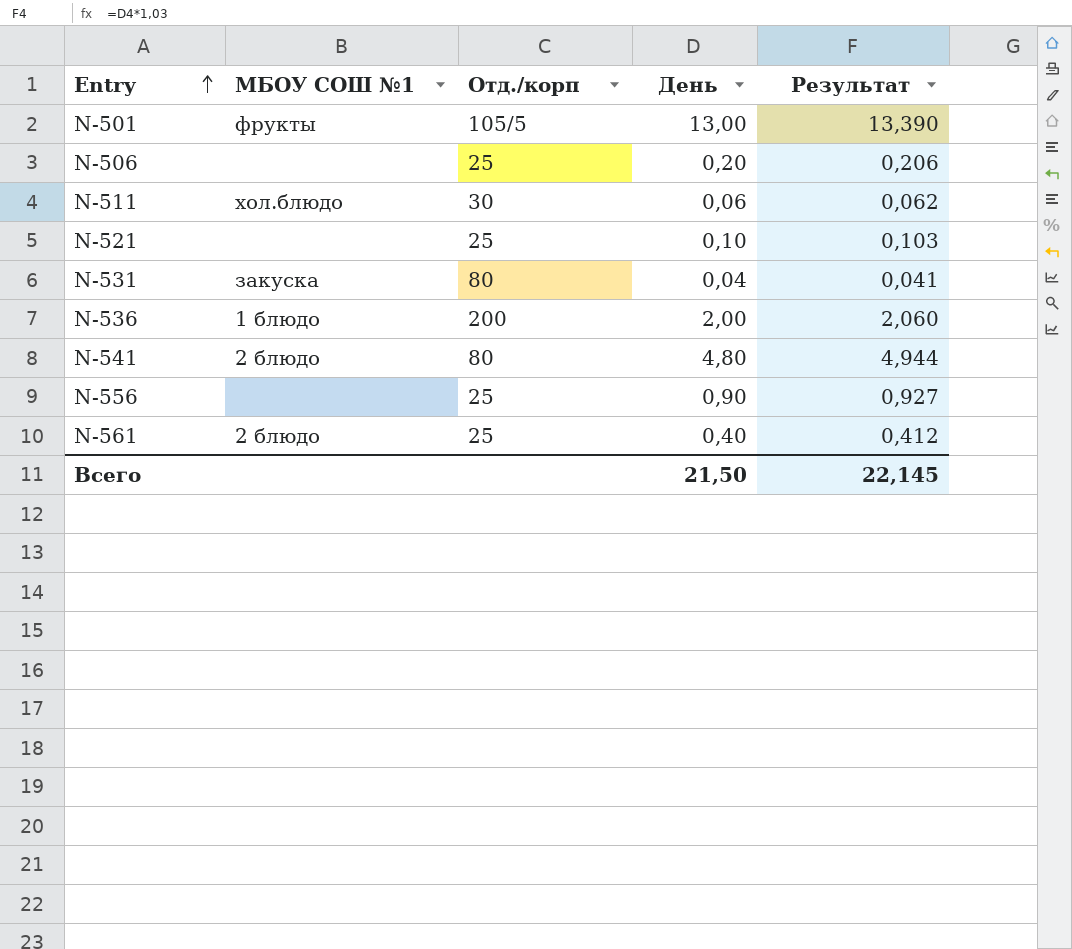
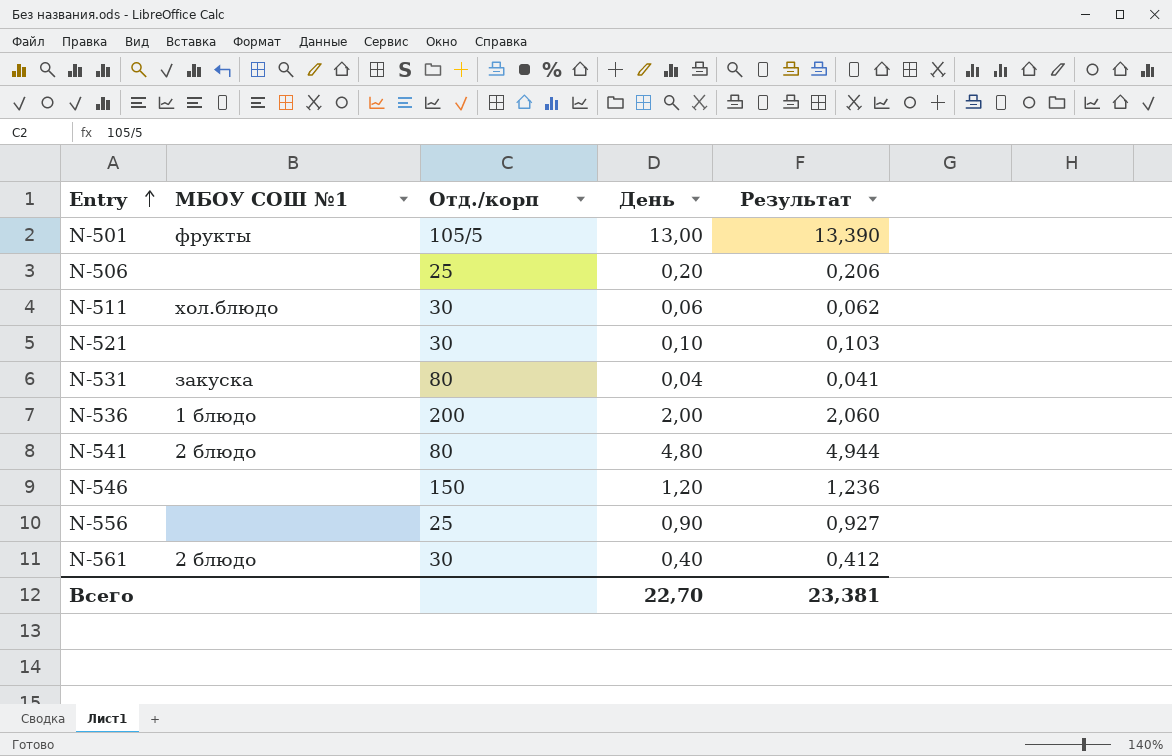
N-521 | Отд./корп: 25 -> 30
row N-546: none -> none | 150 | 1,20 | 1,236
N-561 | Отд./корп: 25 -> 30
Всего | День: 21,50 -> 22,70
Всего | Результат: 22,145 -> 23,381

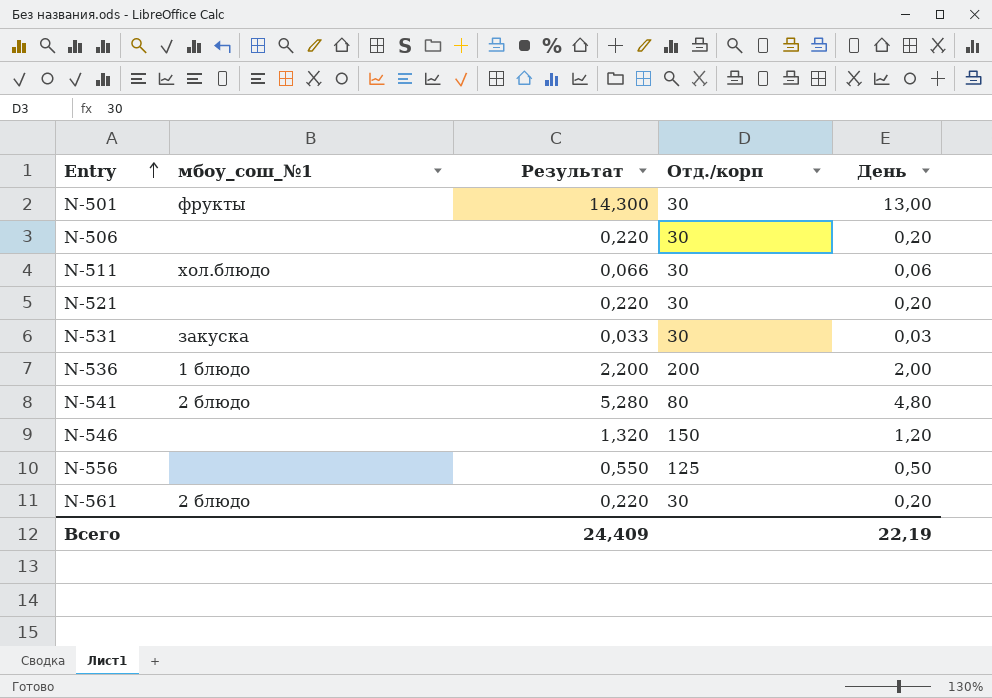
column name: МБОУ СОШ №1 -> мбоу_сош_№1
column Результат | formula: [День] * 1,03 -> [День] * 1,1
column Результат | position: 5 -> 3
N-501 | Отд./корп: 105/5 -> 30
N-506 | Отд./корп: 25 -> 30
N-521 | День: 0,10 -> 0,20
N-531 | Отд./корп: 80 -> 30
N-531 | День: 0,04 -> 0,03
N-556 | Отд./корп: 25 -> 125
N-556 | День: 0,90 -> 0,50
N-561 | День: 0,40 -> 0,20
Всего | Результат: 23,381 -> 24,409
Всего | День: 22,70 -> 22,19

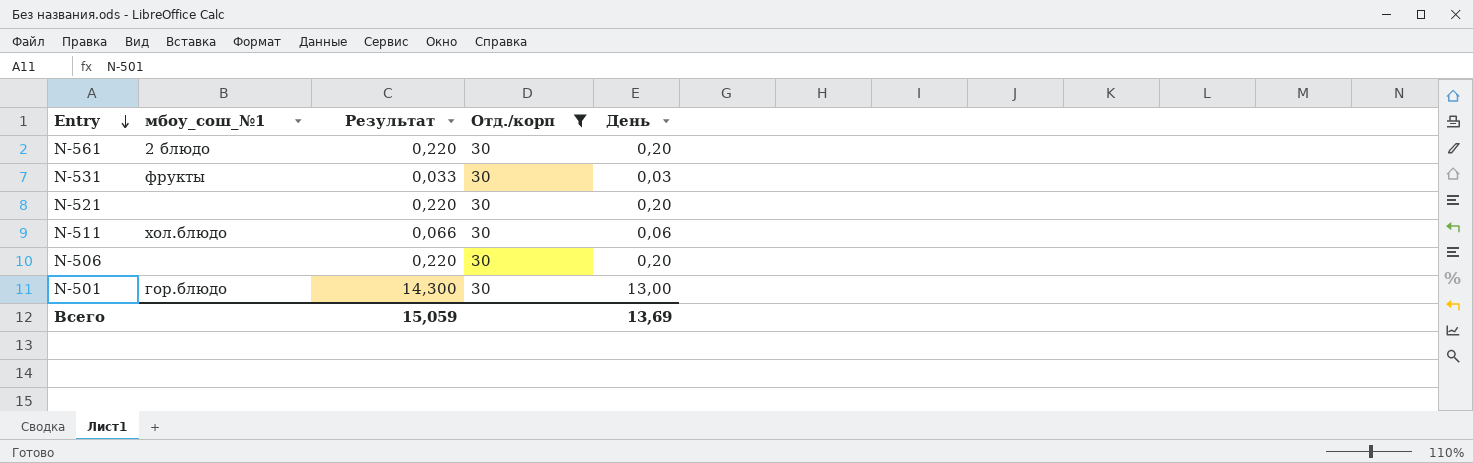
filter: none -> Отд./корп = 30
row order: Entry ascending -> Entry descending
N-531 | мбоу_сош_№1: закуска -> фрукты
N-501 | мбоу_сош_№1: фрукты -> гор.блюдо
Всего | Результат: 24,409 -> 15,059
Всего | День: 22,19 -> 13,69

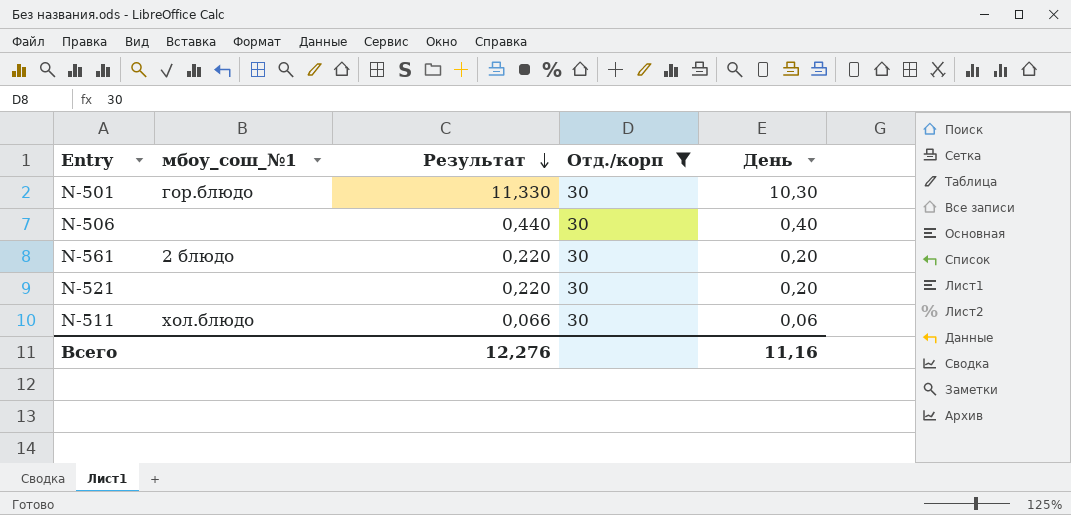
row order: Entry descending -> Результат descending
row N-531: фрукты | 0,033 | 30 | 0,03 -> none
N-501 | Результат: 14,300 -> 11,330
N-501 | День: 13,00 -> 10,30
N-506 | Результат: 0,220 -> 0,440
N-506 | День: 0,20 -> 0,40
Всего | Результат: 15,059 -> 12,276
Всего | День: 13,69 -> 11,16

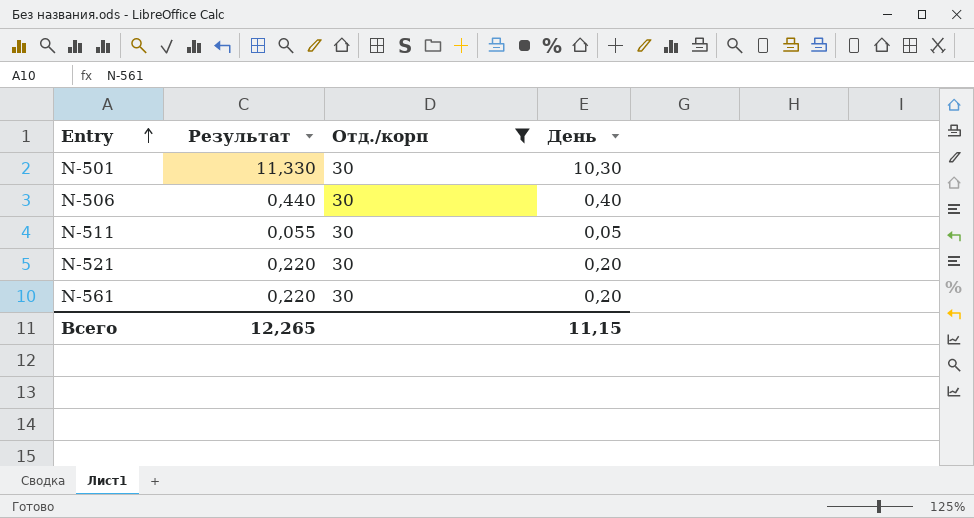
row order: Результат descending -> Entry ascending
column мбоу_сош_№1 | position: 2 -> none
N-511 | Результат: 0,066 -> 0,055
N-511 | День: 0,06 -> 0,05
Всего | Результат: 12,276 -> 12,265
Всего | День: 11,16 -> 11,15

